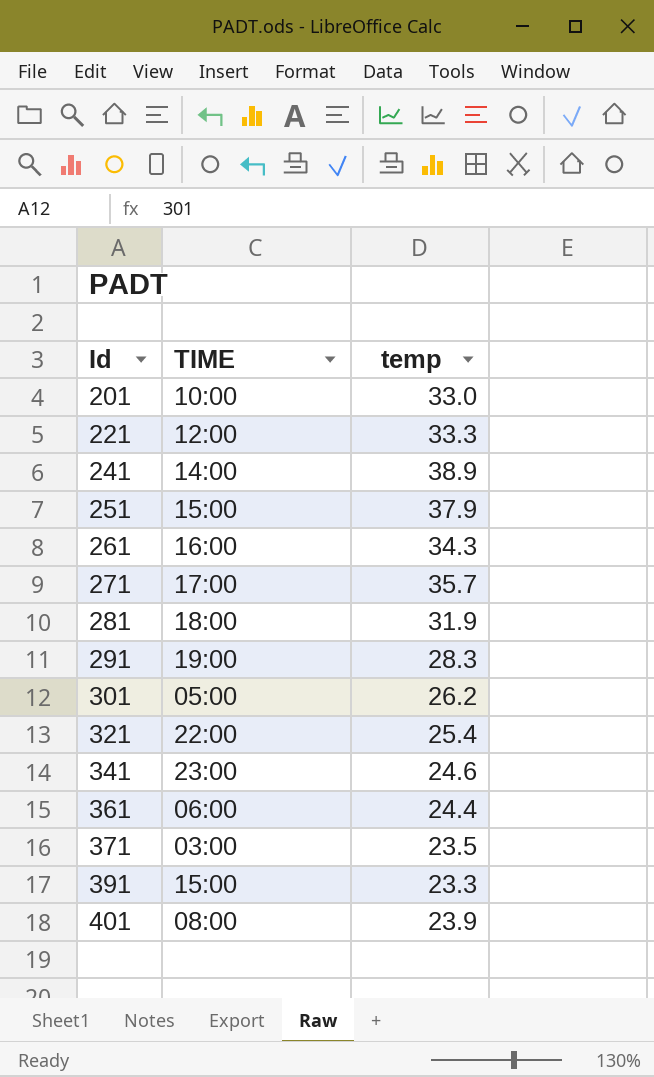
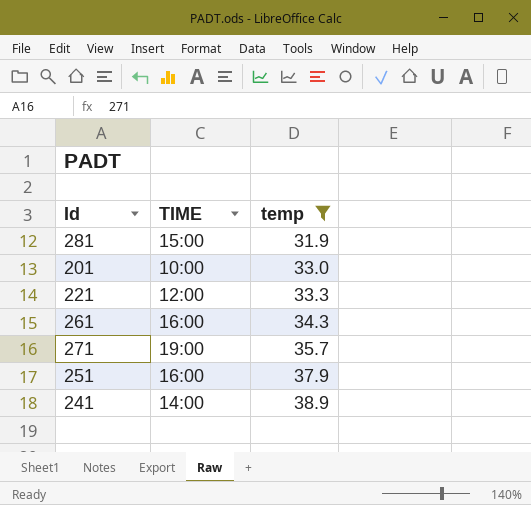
filter: none -> temp >= 31.9
row order: Id ascending -> temp ascending
281 | TIME: 18:00 -> 15:00
271 | TIME: 17:00 -> 19:00
251 | TIME: 15:00 -> 16:00

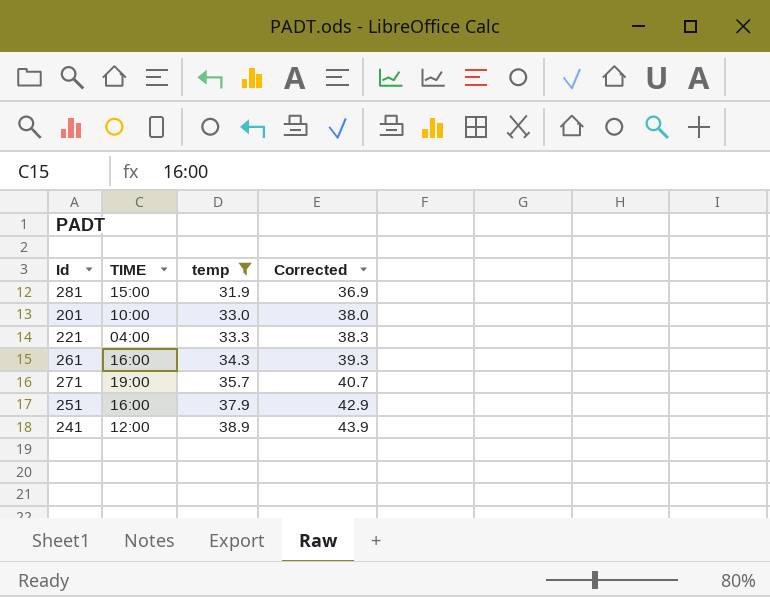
column Corrected | formula: none -> [temp] + 5
221 | TIME: 12:00 -> 04:00
241 | TIME: 14:00 -> 12:00

